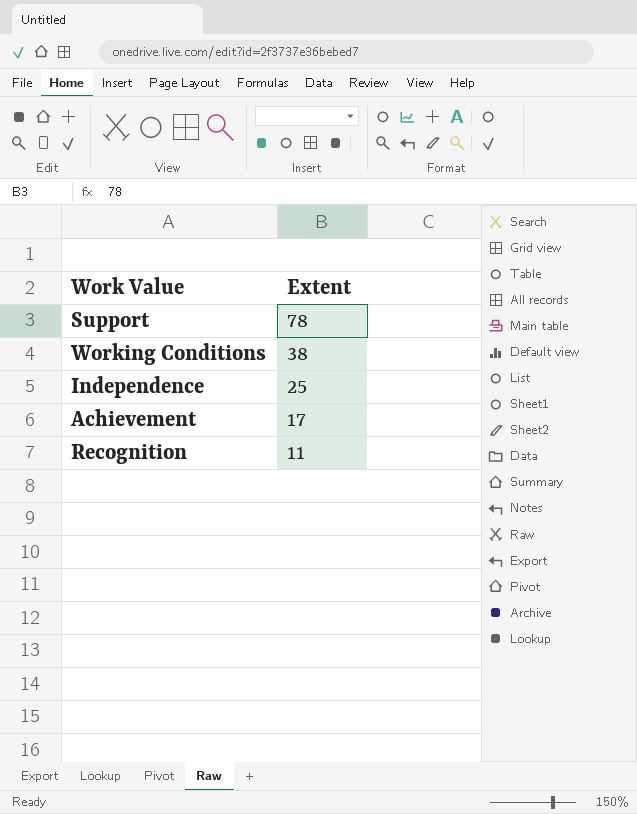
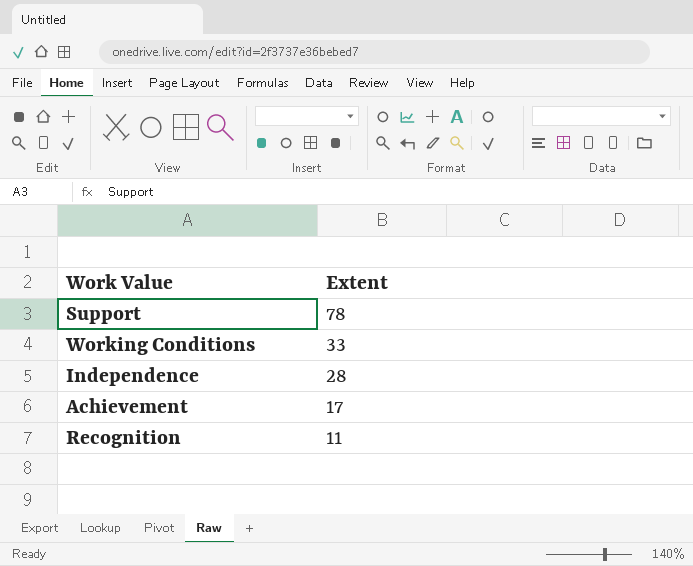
Working Conditions | Extent: 38 -> 33
Independence | Extent: 25 -> 28

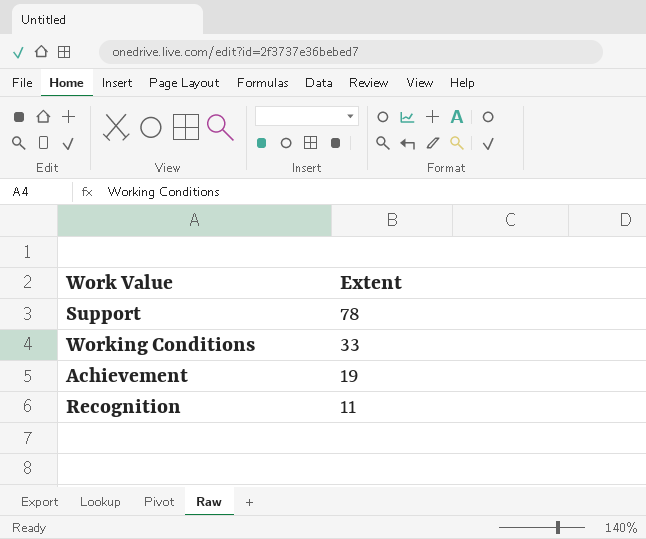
row Independence: 28 -> none
Achievement | Extent: 17 -> 19

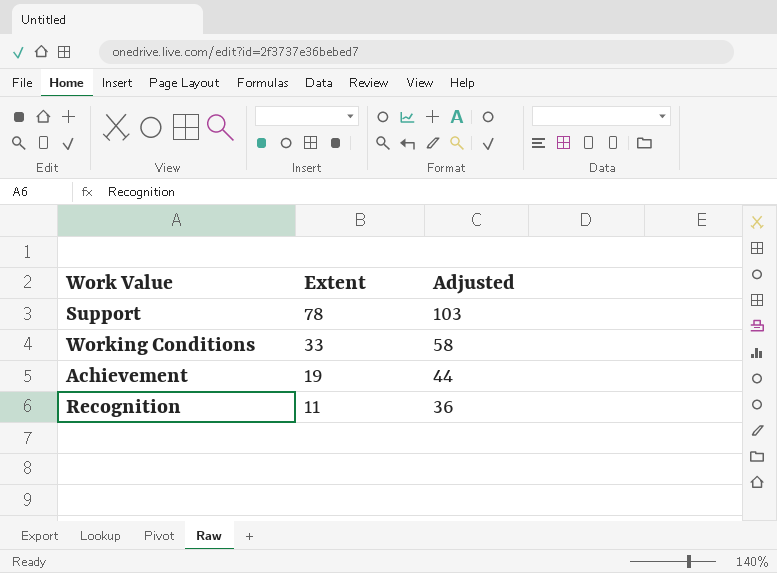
column Adjusted | formula: none -> [Extent] + 25

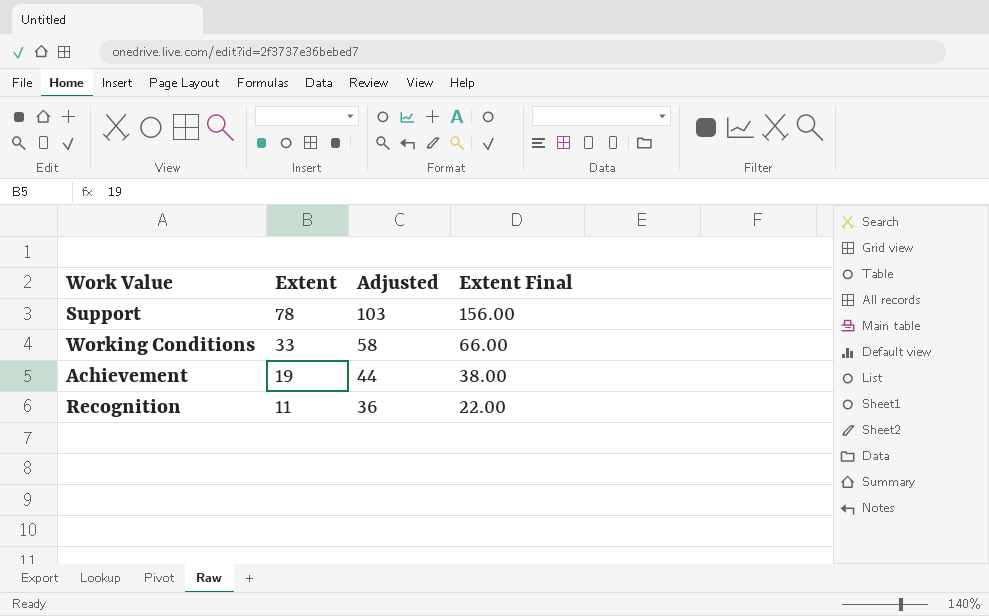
column Extent Final | formula: none -> [Extent] * 2

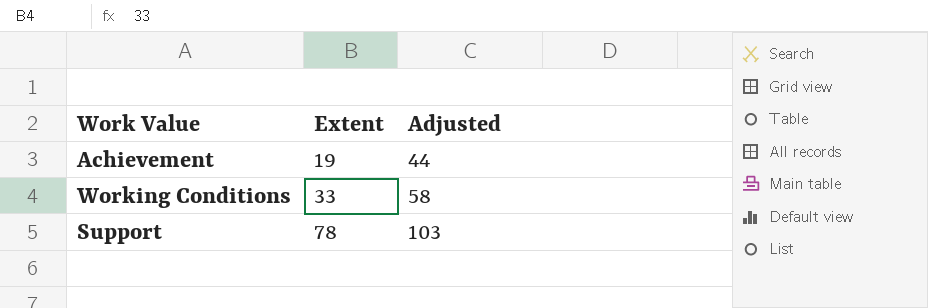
row order: Extent descending -> Extent ascending
column Extent Final | formula: [Extent] * 2 -> none
row Recognition: 11 | 36 | 22.00 -> none

